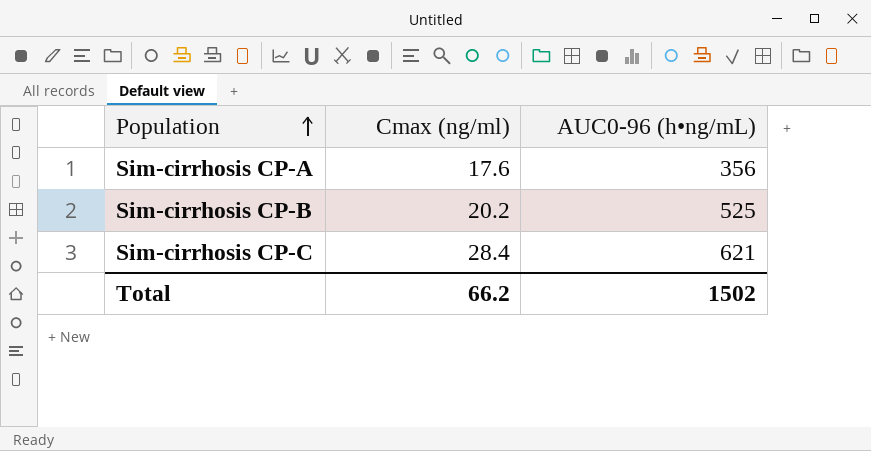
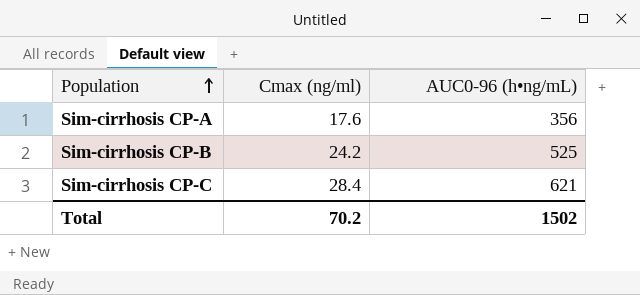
Sim-cirrhosis CP-B | Cmax (ng/ml): 20.2 -> 24.2
Total | Cmax (ng/ml): 66.2 -> 70.2

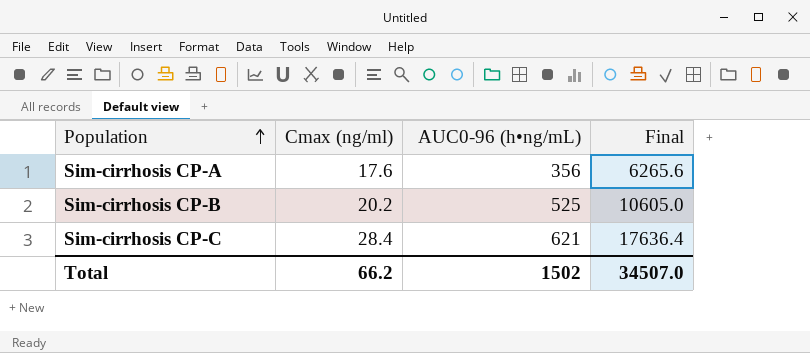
column Final | formula: none -> [Cmax (ng/ml)] * [AUC0-96 (h•ng/mL)]
Sim-cirrhosis CP-B | Cmax (ng/ml): 24.2 -> 20.2
Total | Cmax (ng/ml): 70.2 -> 66.2

